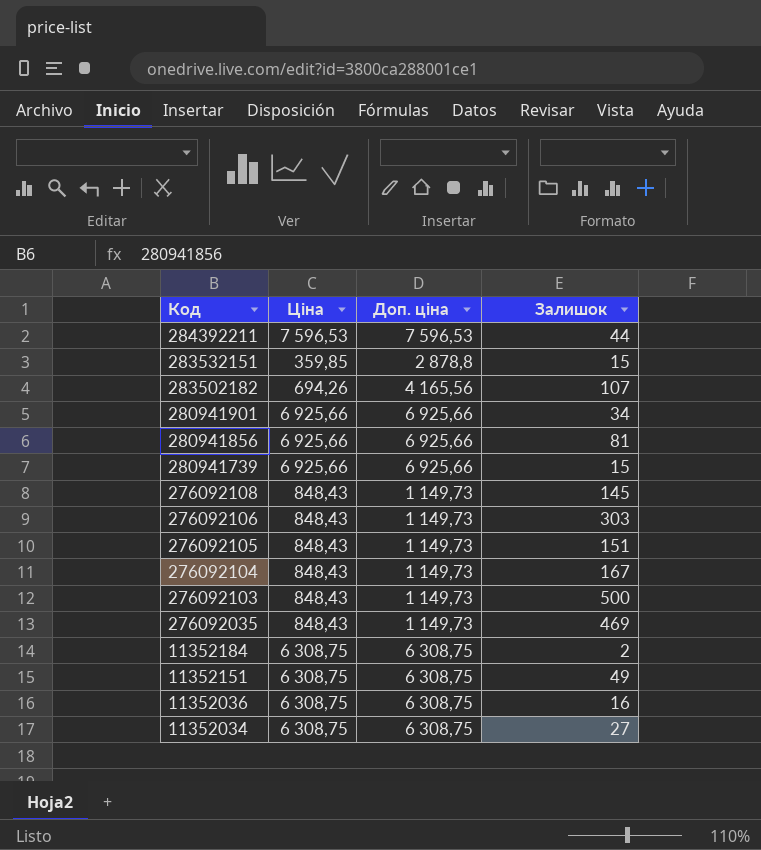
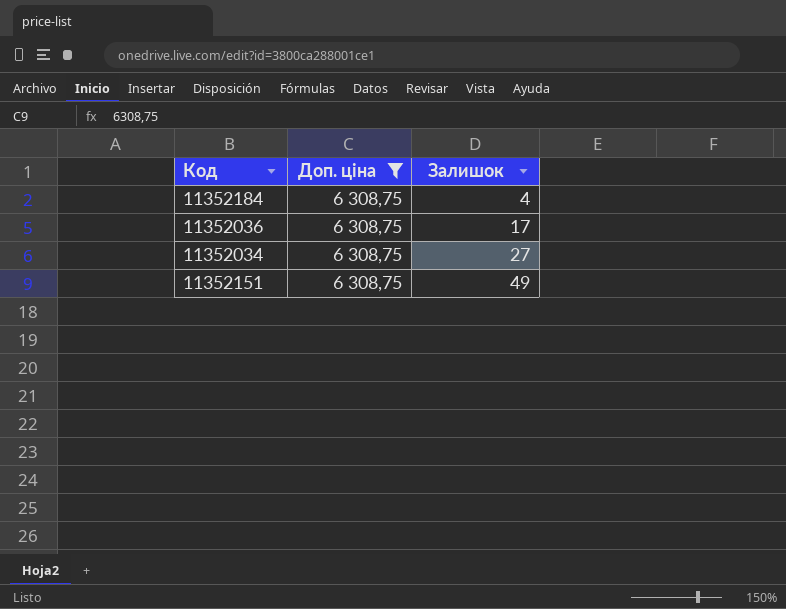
filter: none -> Доп. ціна = 6 308,75
row order: Код descending -> Залишок ascending
column Ціна | position: 2 -> none
11352184 | Залишок: 2 -> 4
11352036 | Залишок: 16 -> 17

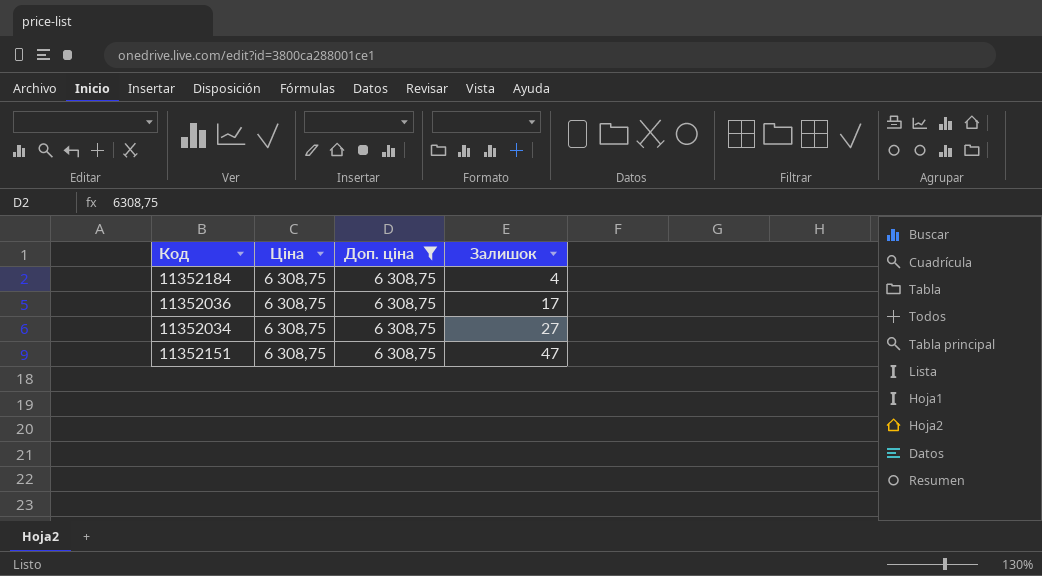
column Ціна | position: none -> 2
11352151 | Залишок: 49 -> 47

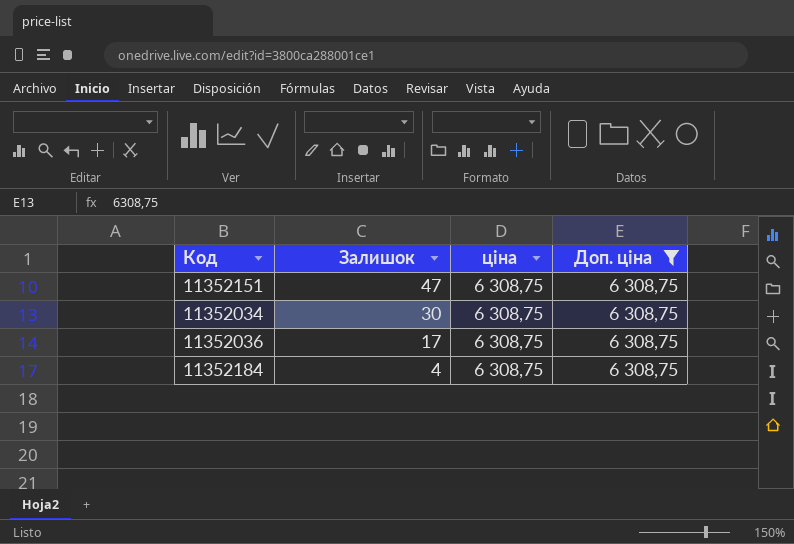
row order: Залишок ascending -> Залишок descending
column Залишок | position: 4 -> 2
column name: Ціна -> ціна
11352034 | Залишок: 27 -> 30

